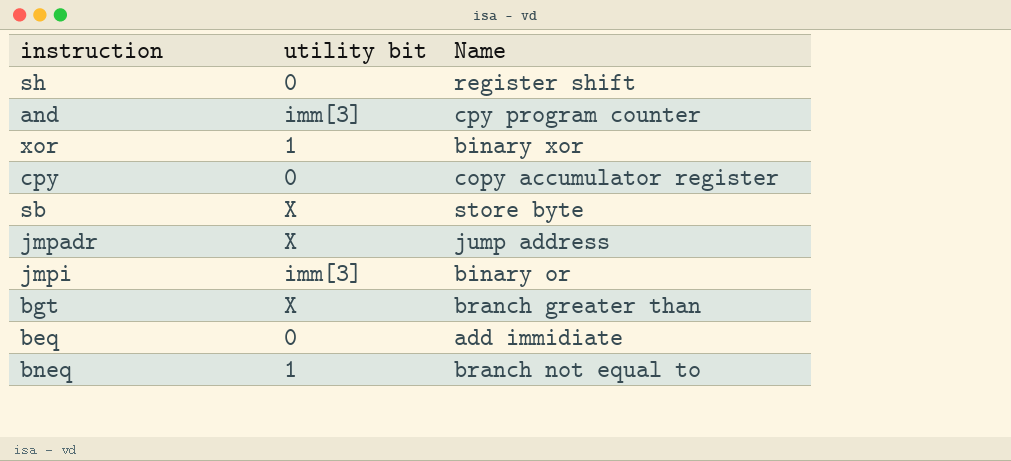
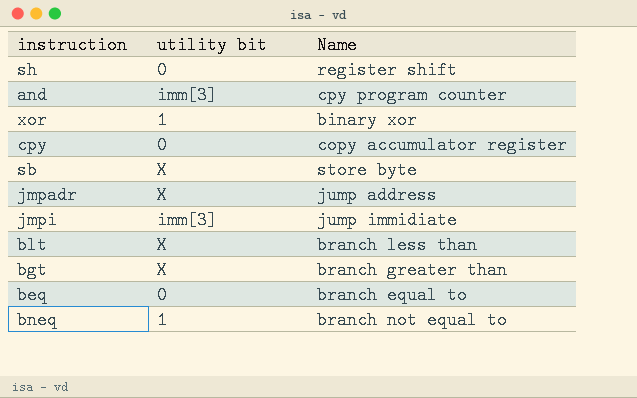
jmpi | Name: binary or -> jump immidiate
row blt: none -> X | branch less than
beq | Name: add immidiate -> branch equal to

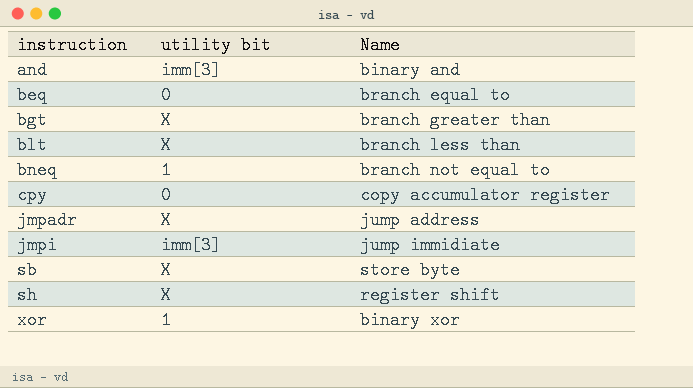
row order: none -> instruction ascending
and | Name: cpy program counter -> binary and
sh | utility bit: 0 -> X

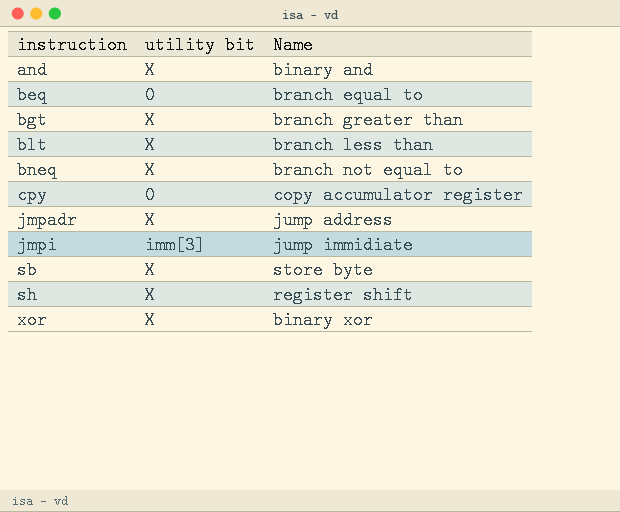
and | utility bit: imm[3] -> X
bneq | utility bit: 1 -> X
xor | utility bit: 1 -> X

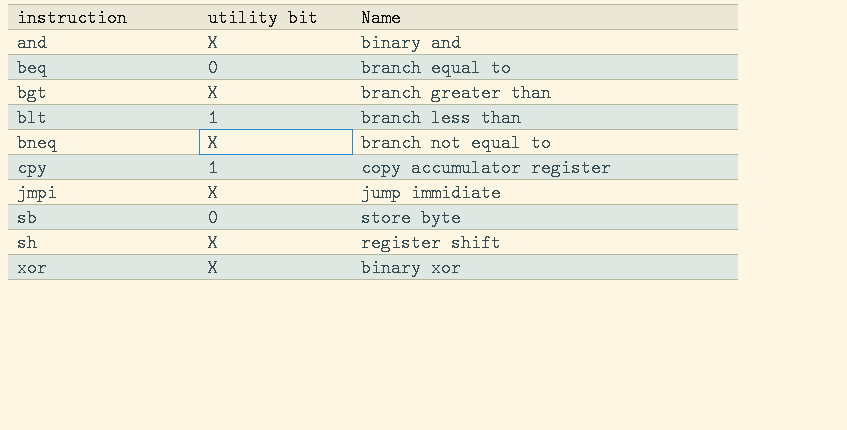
row jmpadr: X | jump address -> none
blt | utility bit: X -> 1
cpy | utility bit: 0 -> 1
jmpi | utility bit: imm[3] -> X
sb | utility bit: X -> 0

